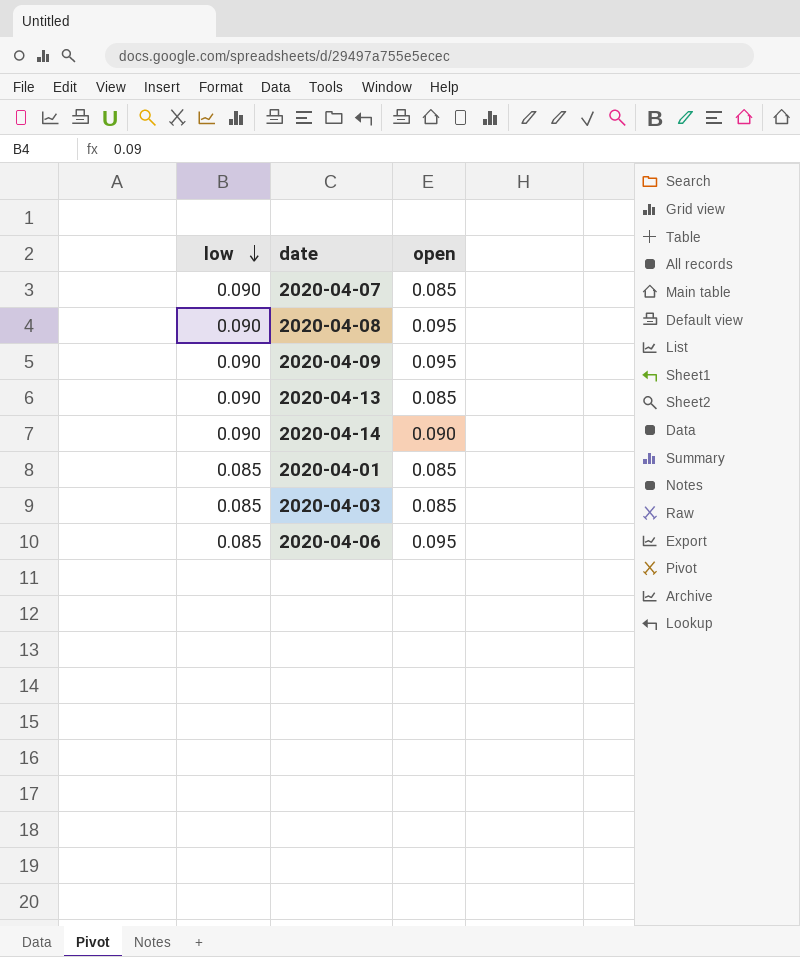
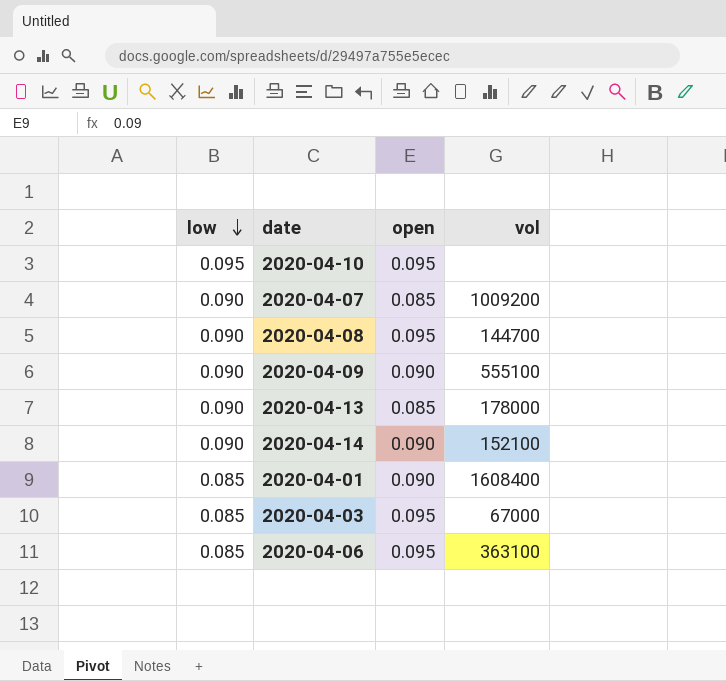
column vol | position: none -> 4
row 2020-04-10: none -> 0.095 | 0.095 | none
2020-04-09 | open: 0.095 -> 0.090
2020-04-01 | open: 0.085 -> 0.090
2020-04-03 | open: 0.085 -> 0.095

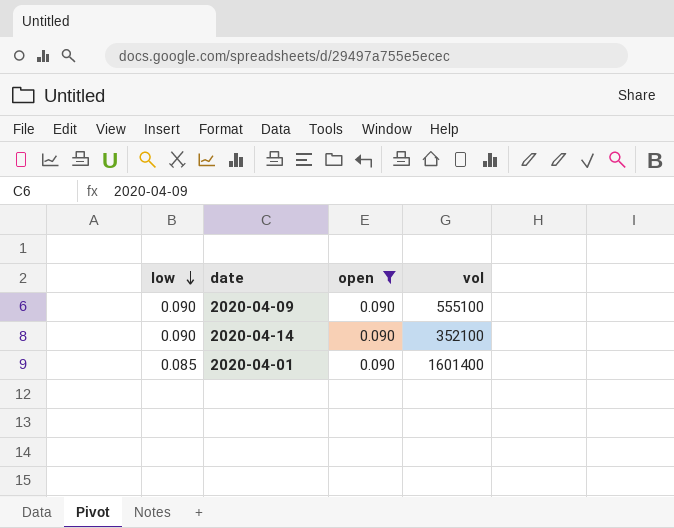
filter: none -> open = 0.090
2020-04-14 | vol: 152100 -> 352100
2020-04-01 | vol: 1608400 -> 1601400

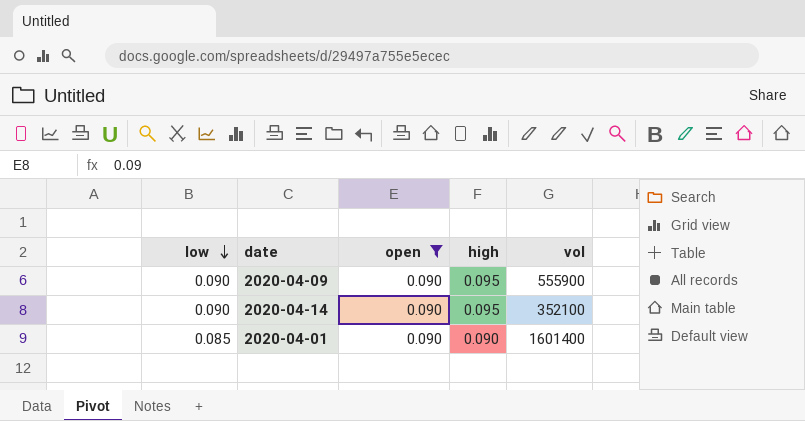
column high | position: none -> 4
2020-04-09 | vol: 555100 -> 555900

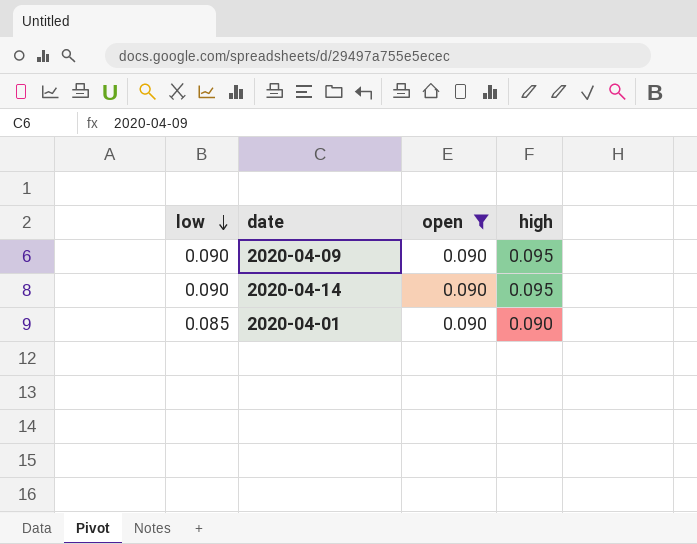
column vol | position: 5 -> none

